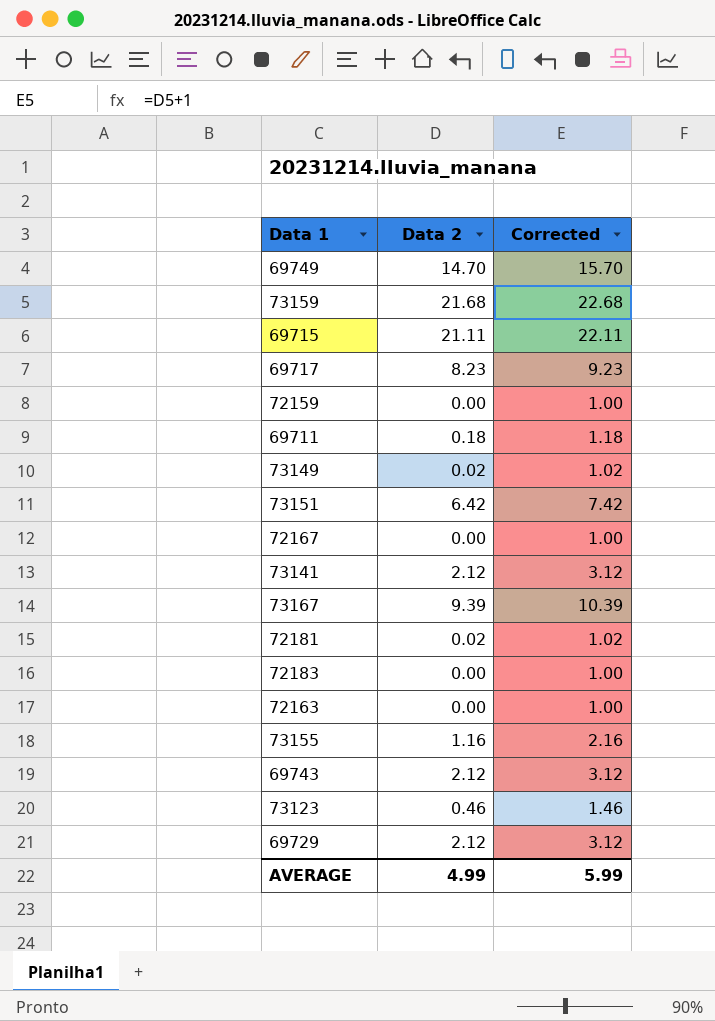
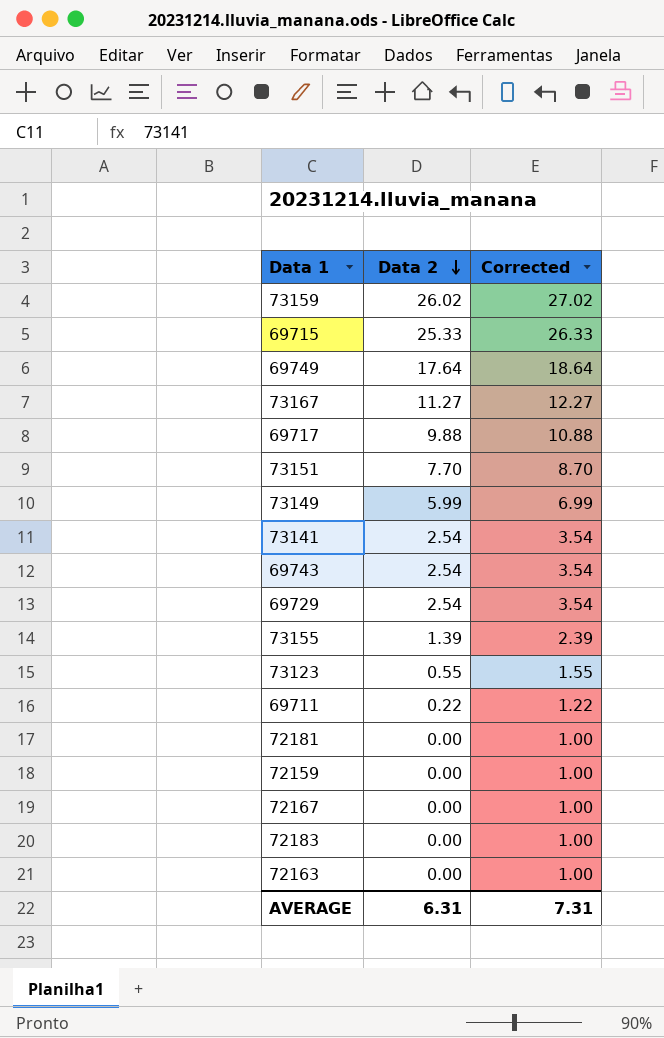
row order: none -> Data 2 descending
73159 | Data 2: 21.68 -> 26.02
73159 | Corrected: 22.68 -> 27.02
69715 | Data 2: 21.11 -> 25.33
69715 | Corrected: 22.11 -> 26.33
69749 | Data 2: 14.70 -> 17.64
69749 | Corrected: 15.70 -> 18.64
73167 | Data 2: 9.39 -> 11.27
73167 | Corrected: 10.39 -> 12.27
69717 | Data 2: 8.23 -> 9.88
69717 | Corrected: 9.23 -> 10.88
73151 | Data 2: 6.42 -> 7.70
73151 | Corrected: 7.42 -> 8.70
73149 | Data 2: 0.02 -> 5.99
73149 | Corrected: 1.02 -> 6.99
73141 | Data 2: 2.12 -> 2.54
73141 | Corrected: 3.12 -> 3.54
69743 | Data 2: 2.12 -> 2.54
69743 | Corrected: 3.12 -> 3.54
69729 | Data 2: 2.12 -> 2.54
69729 | Corrected: 3.12 -> 3.54
73155 | Data 2: 1.16 -> 1.39
73155 | Corrected: 2.16 -> 2.39
73123 | Data 2: 0.46 -> 0.55
73123 | Corrected: 1.46 -> 1.55
69711 | Data 2: 0.18 -> 0.22
69711 | Corrected: 1.18 -> 1.22
72181 | Data 2: 0.02 -> 0.00
72181 | Corrected: 1.02 -> 1.00
AVERAGE | Data 2: 4.99 -> 6.31
AVERAGE | Corrected: 5.99 -> 7.31

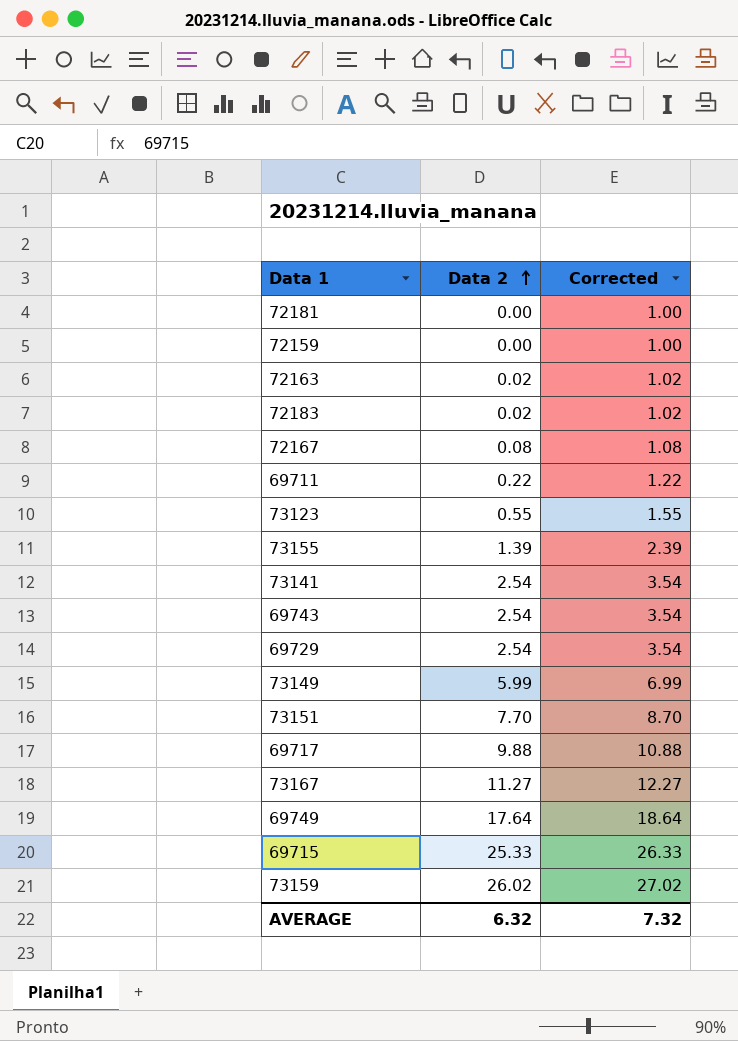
row order: Data 2 descending -> Data 2 ascending
72163 | Data 2: 0.00 -> 0.02
72163 | Corrected: 1.00 -> 1.02
72183 | Data 2: 0.00 -> 0.02
72183 | Corrected: 1.00 -> 1.02
72167 | Data 2: 0.00 -> 0.08
72167 | Corrected: 1.00 -> 1.08
AVERAGE | Data 2: 6.31 -> 6.32
AVERAGE | Corrected: 7.31 -> 7.32

